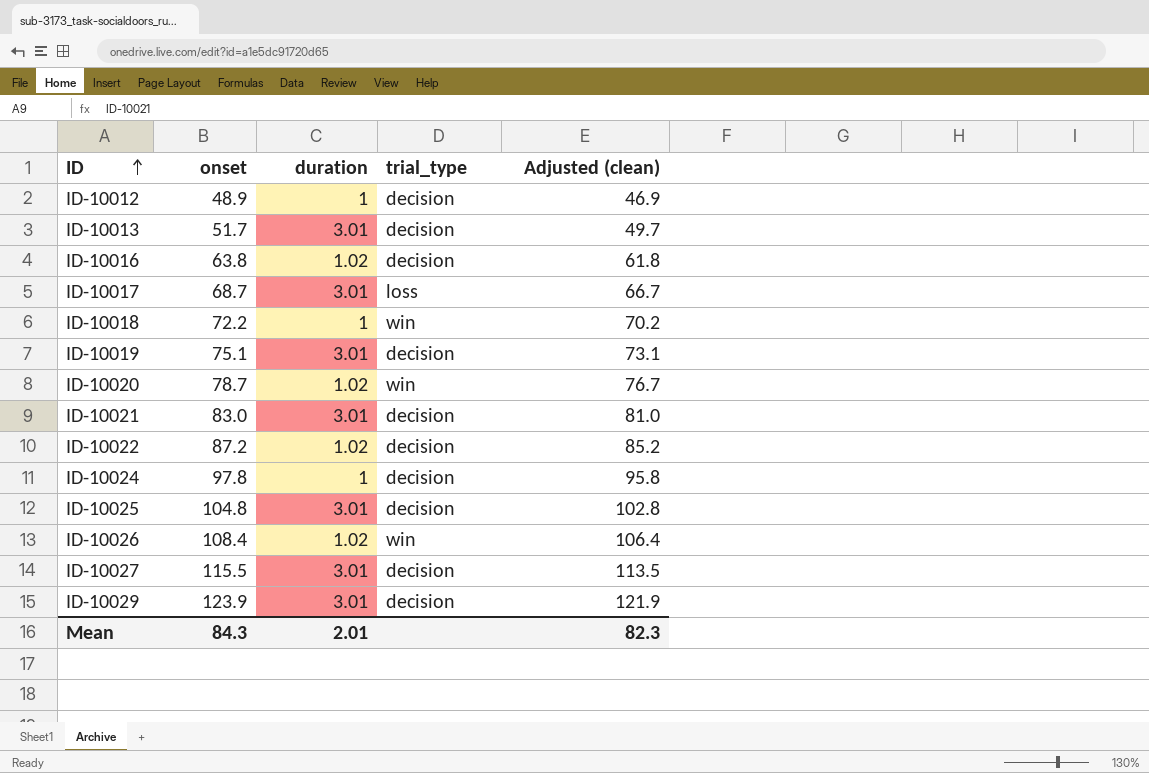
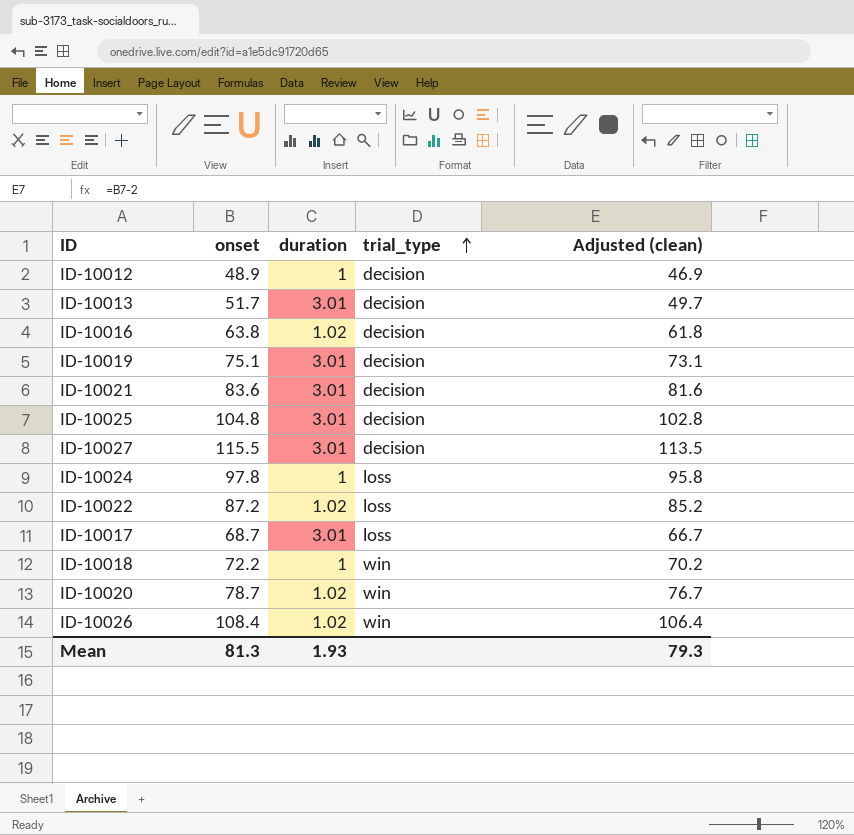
row order: ID ascending -> trial_type ascending
row ID-10029: 123.9 | 3.01 | decision | 121.9 -> none
ID-10021 | onset: 83.0 -> 83.6
ID-10021 | Adjusted (clean): 81.0 -> 81.6
ID-10024 | trial_type: decision -> loss
ID-10022 | trial_type: decision -> loss
Mean | onset: 84.3 -> 81.3
Mean | duration: 2.01 -> 1.93
Mean | Adjusted (clean): 82.3 -> 79.3

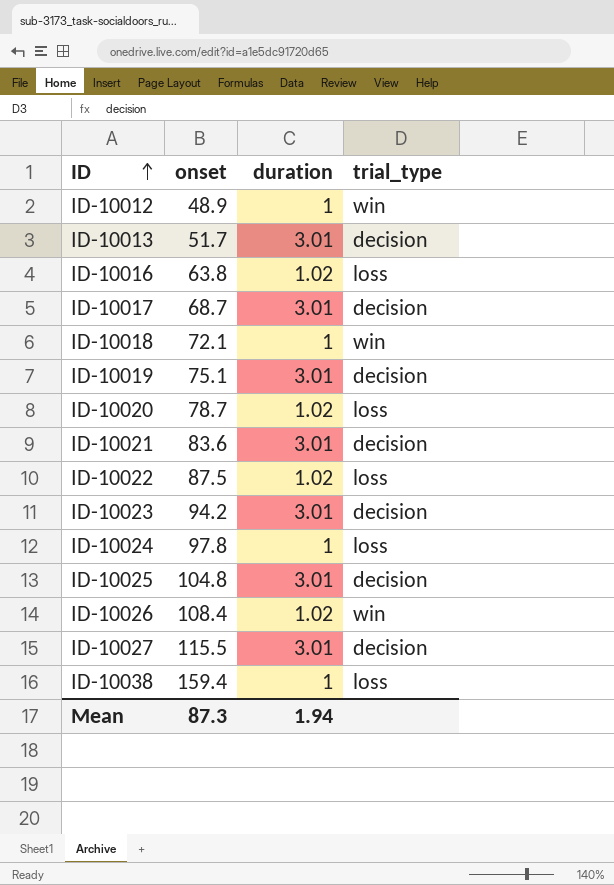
row order: trial_type ascending -> ID ascending
column Adjusted (clean) | formula: [onset] - 2 -> none
ID-10012 | trial_type: decision -> win
ID-10016 | trial_type: decision -> loss
ID-10017 | trial_type: loss -> decision
ID-10018 | onset: 72.2 -> 72.1
ID-10020 | trial_type: win -> loss
ID-10022 | onset: 87.2 -> 87.5
row ID-10023: none -> 94.2 | 3.01 | decision
row ID-10038: none -> 159.4 | 1 | loss
Mean | onset: 81.3 -> 87.3
Mean | duration: 1.93 -> 1.94

